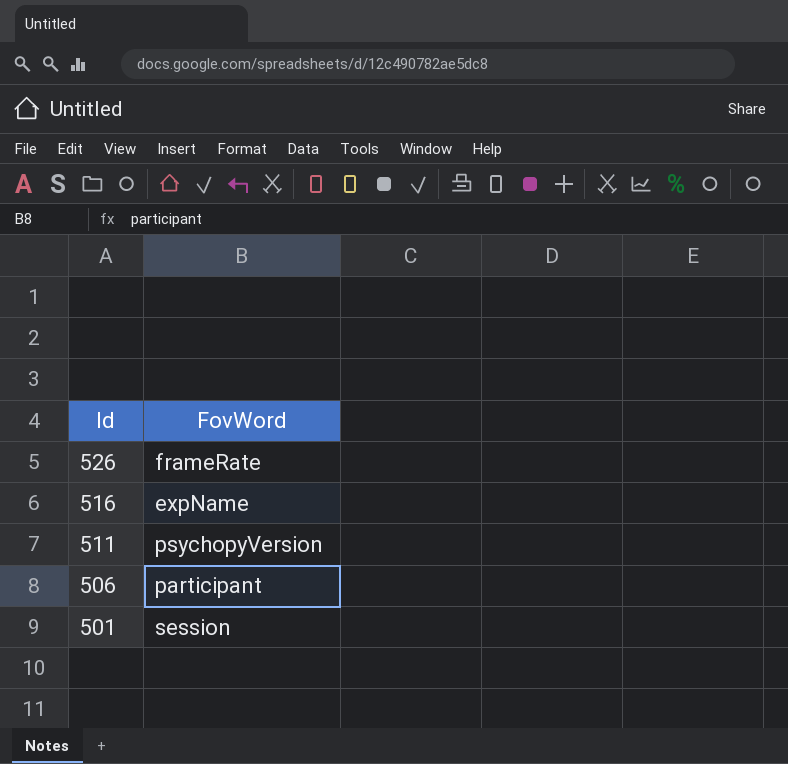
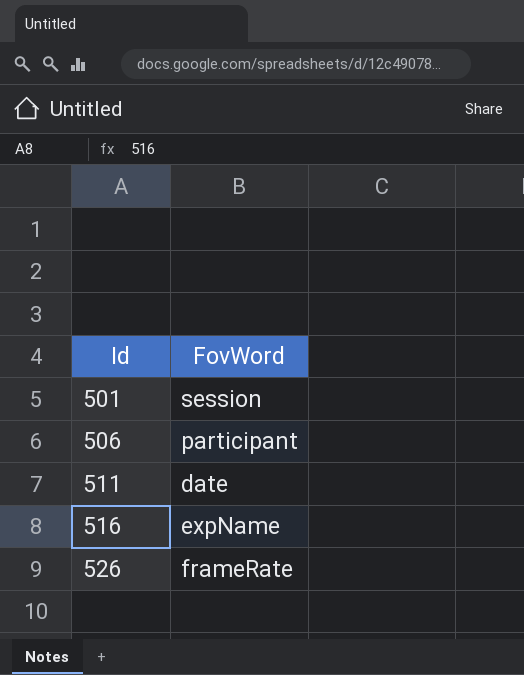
row order: Id descending -> Id ascending
511 | FovWord: psychopyVersion -> date

